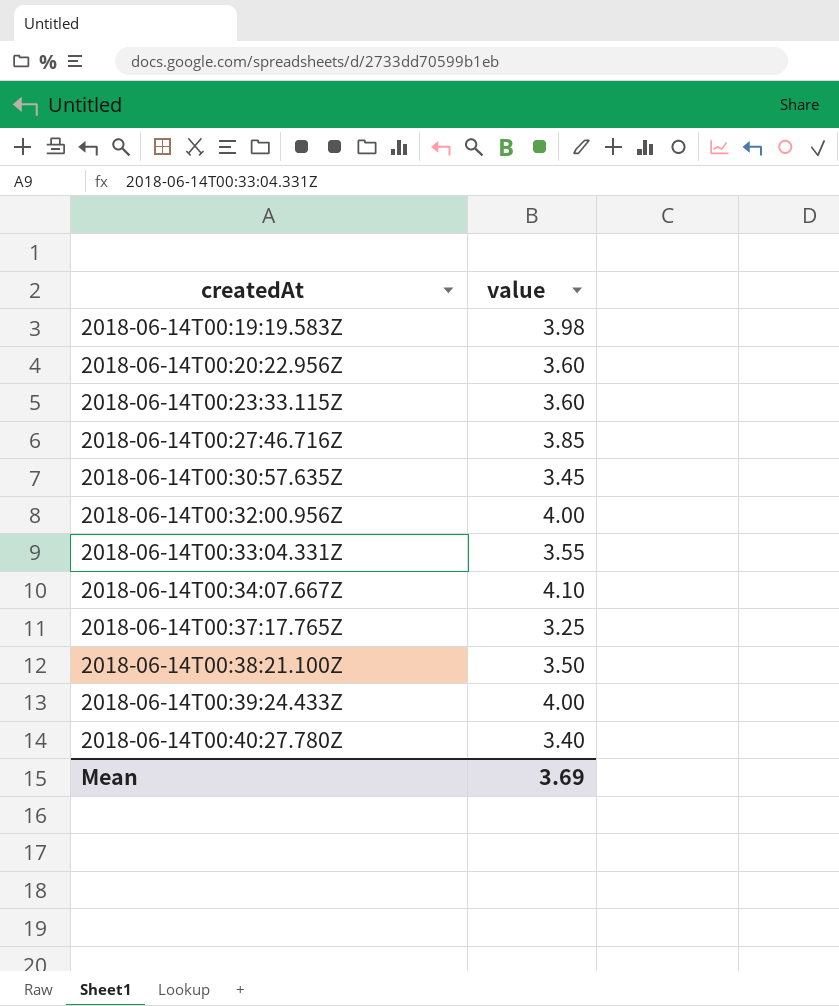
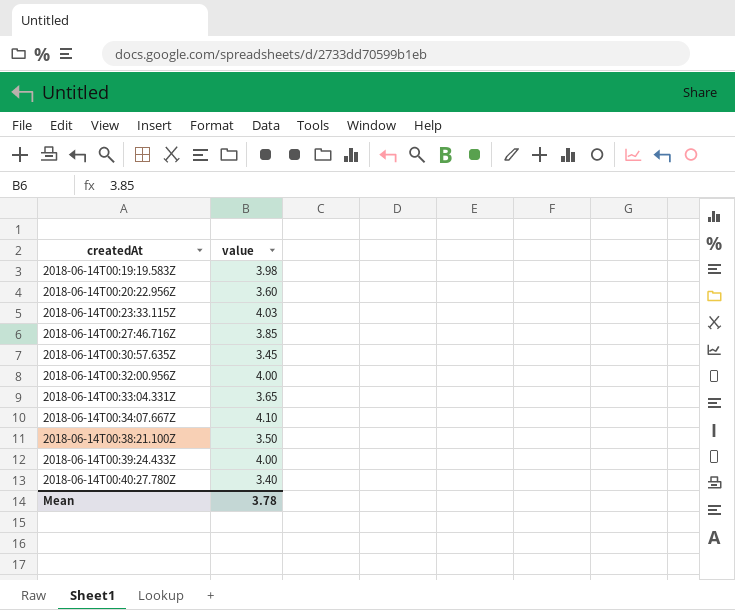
row 2018-06-14T00:37:17.765Z: 3.25 -> none
2018-06-14T00:23:33.115Z | value: 3.60 -> 4.03
2018-06-14T00:33:04.331Z | value: 3.55 -> 3.65
Mean | value: 3.69 -> 3.78

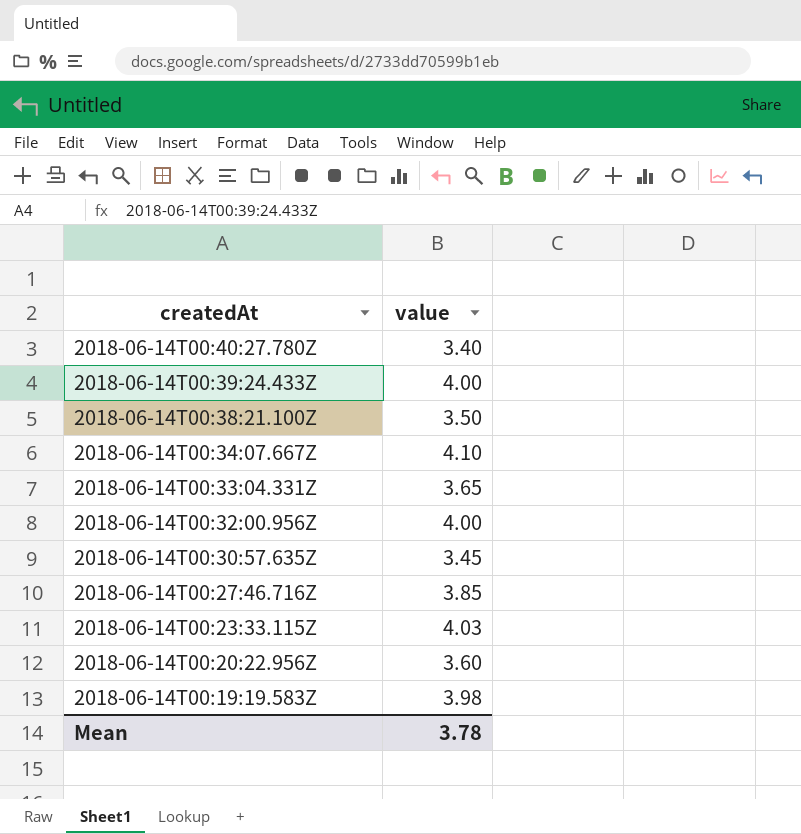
row order: createdAt ascending -> createdAt descending

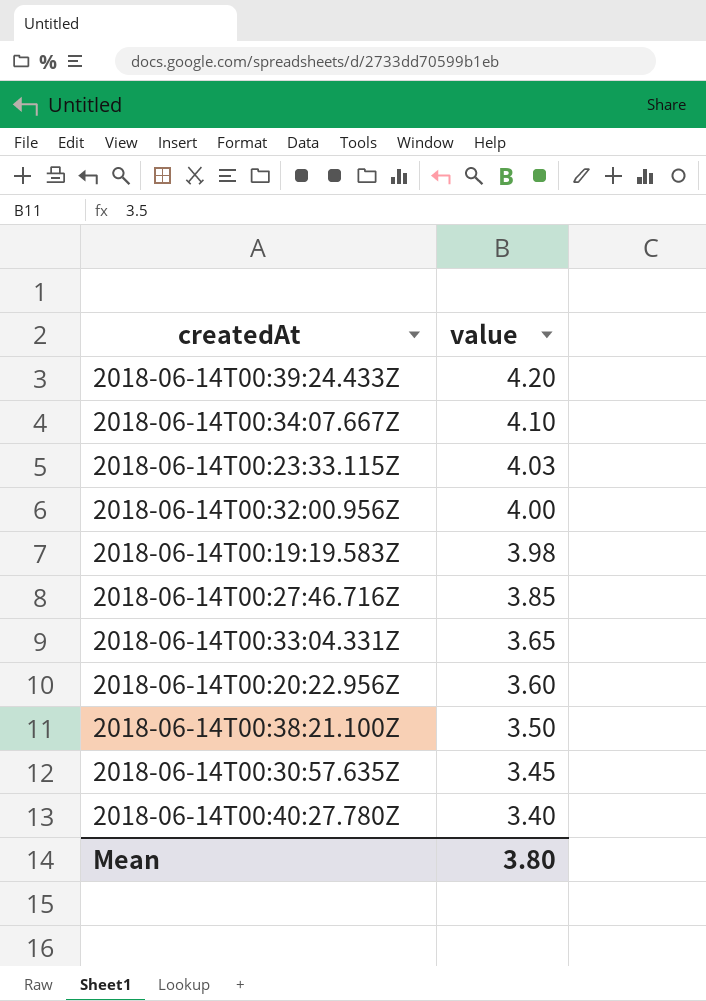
row order: createdAt descending -> value descending
2018-06-14T00:39:24.433Z | value: 4.00 -> 4.20
Mean | value: 3.78 -> 3.80

